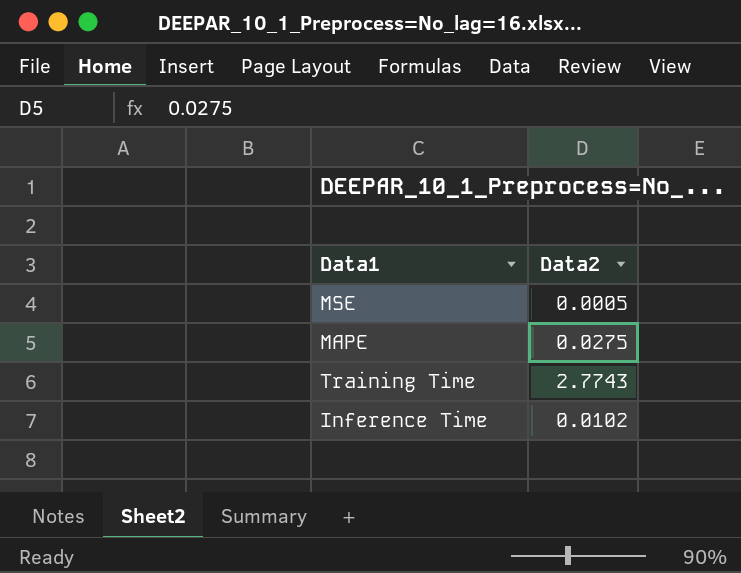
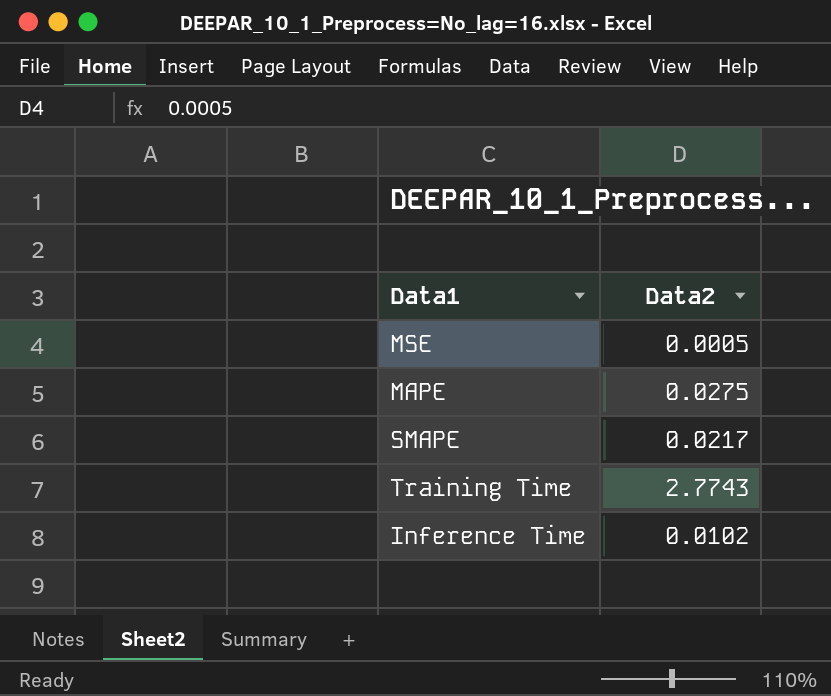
row SMAPE: none -> 0.0217

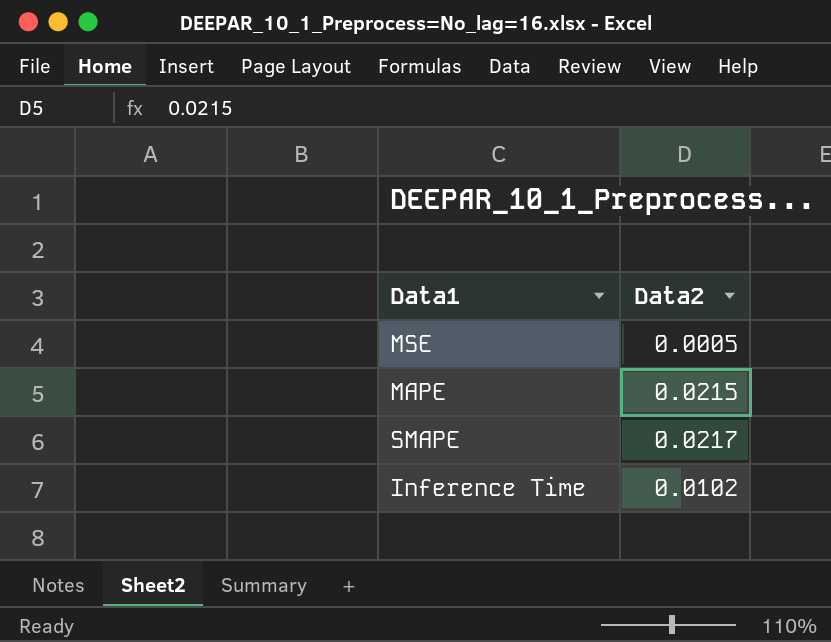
row Training Time: 2.7743 -> none
MAPE | Data2: 0.0275 -> 0.0215

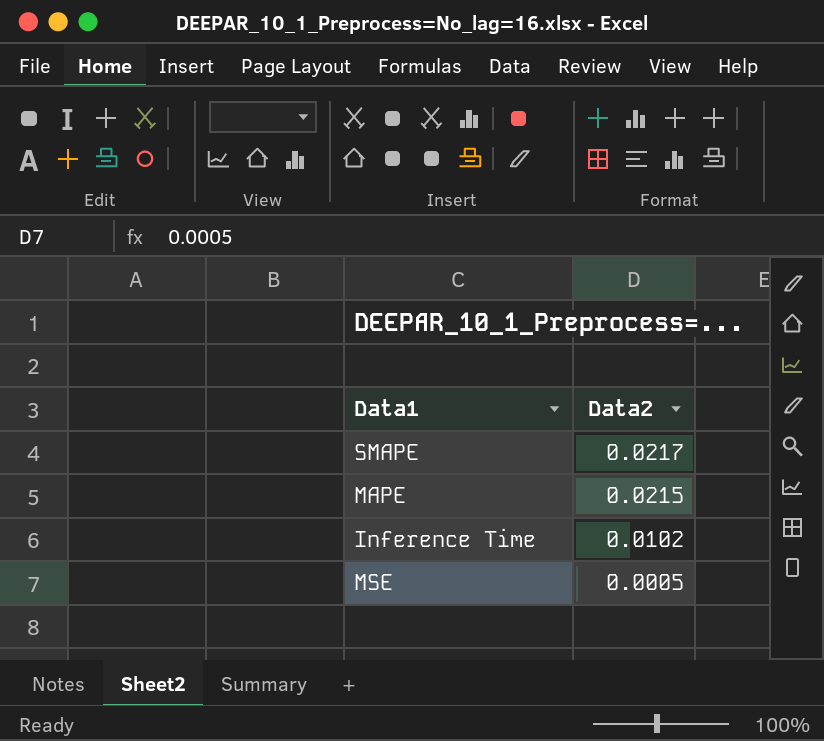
row order: none -> Data2 descending

